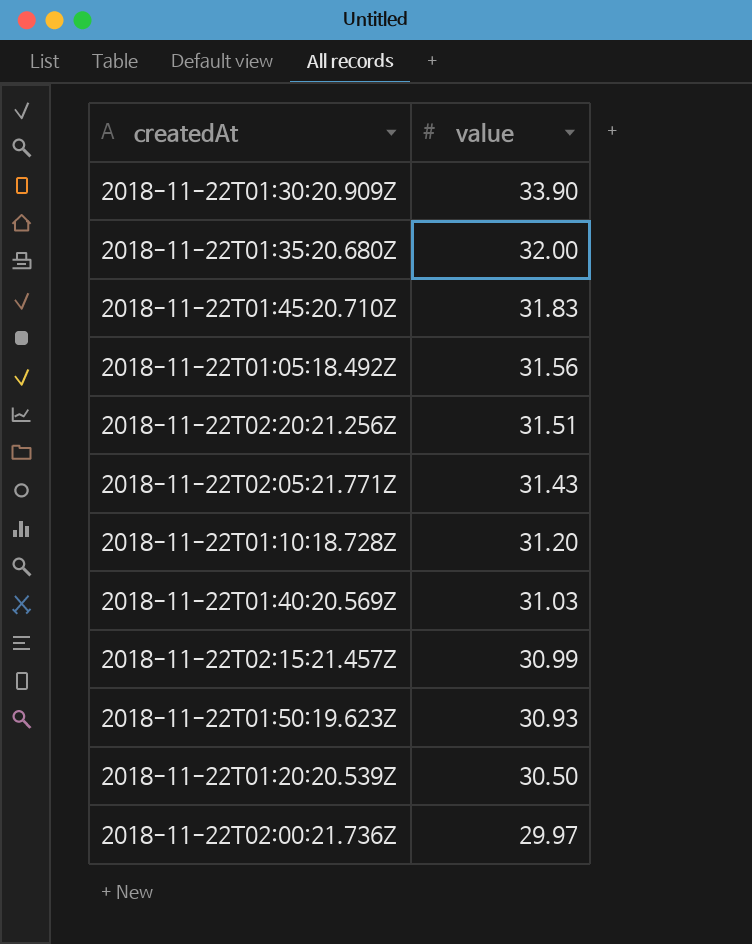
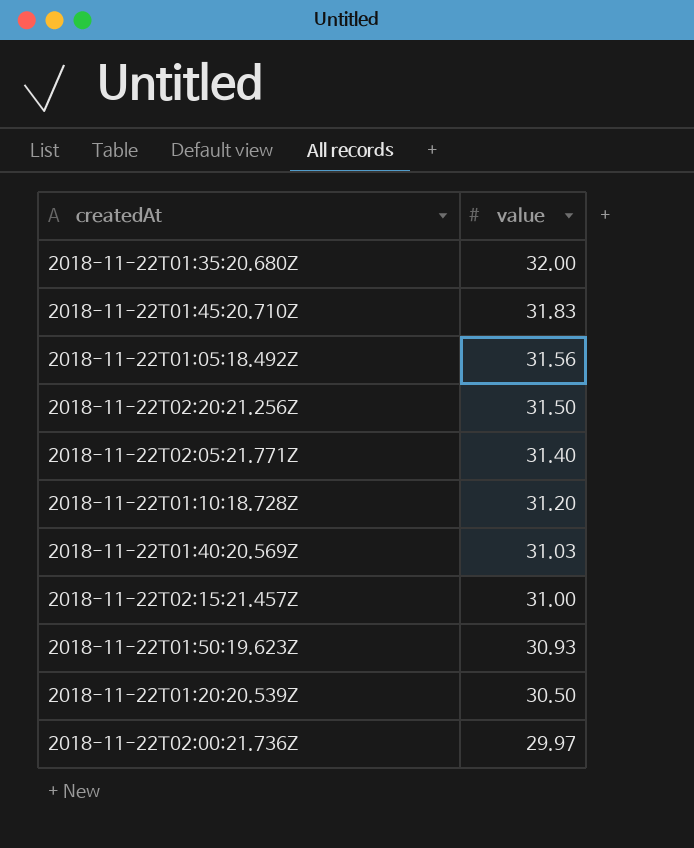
row 2018-11-22T01:30:20.909Z: 33.90 -> none
2018-11-22T02:20:21.256Z | value: 31.51 -> 31.50
2018-11-22T02:05:21.771Z | value: 31.43 -> 31.40
2018-11-22T02:15:21.457Z | value: 30.99 -> 31.00

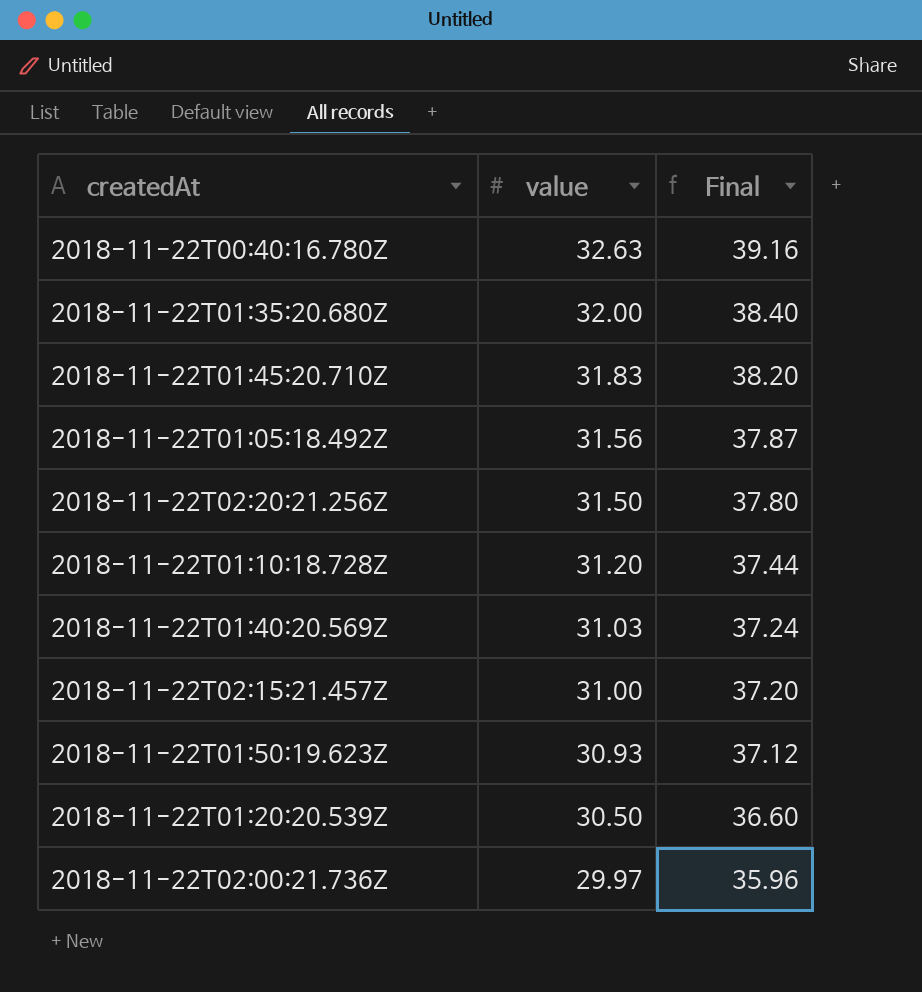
column Final | formula: none -> [value] * 1.2
row 2018-11-22T02:05:21.771Z: 31.40 -> none
row 2018-11-22T00:40:16.780Z: none -> 32.63 | 39.16

